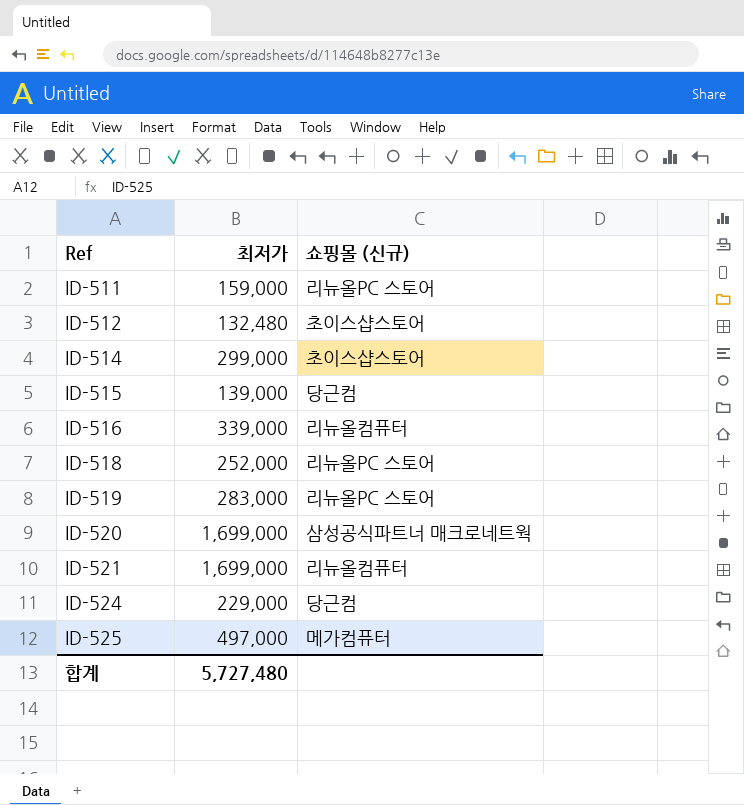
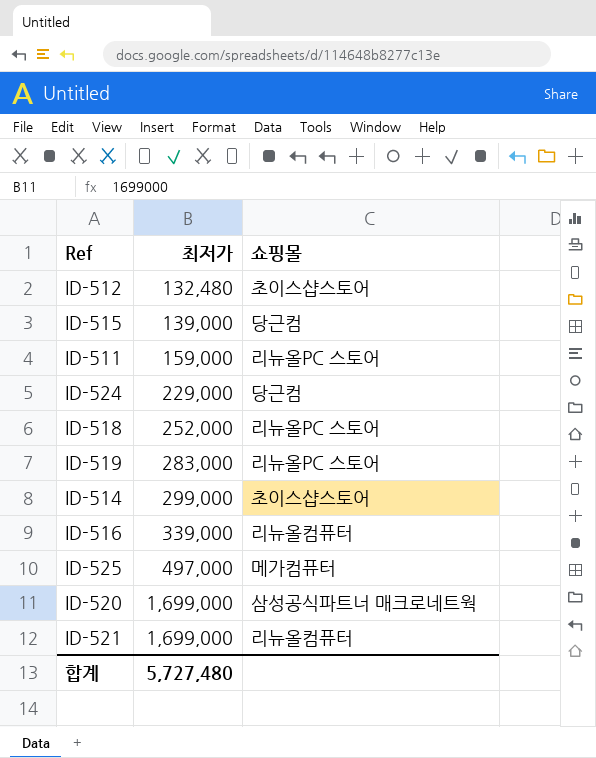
row order: Ref ascending -> 최저가 ascending
column name: 쇼핑몰 (신규) -> 쇼핑몰

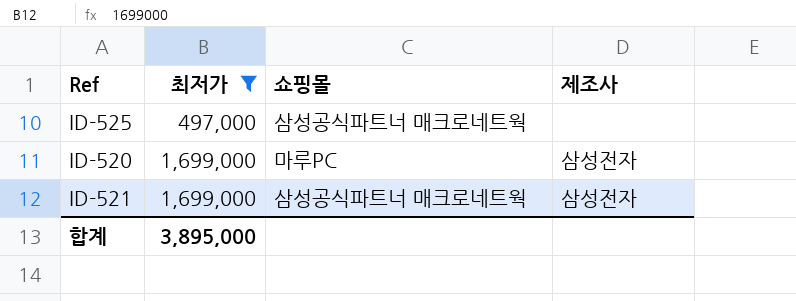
filter: none -> 최저가 >= 497,000
column 제조사 | position: none -> 4
ID-525 | 쇼핑몰: 메가컴퓨터 -> 삼성공식파트너 매크로네트웍
ID-520 | 쇼핑몰: 삼성공식파트너 매크로네트웍 -> 마루PC
ID-521 | 쇼핑몰: 리뉴올컴퓨터 -> 삼성공식파트너 매크로네트웍
합계 | 최저가: 5,727,480 -> 3,895,000

